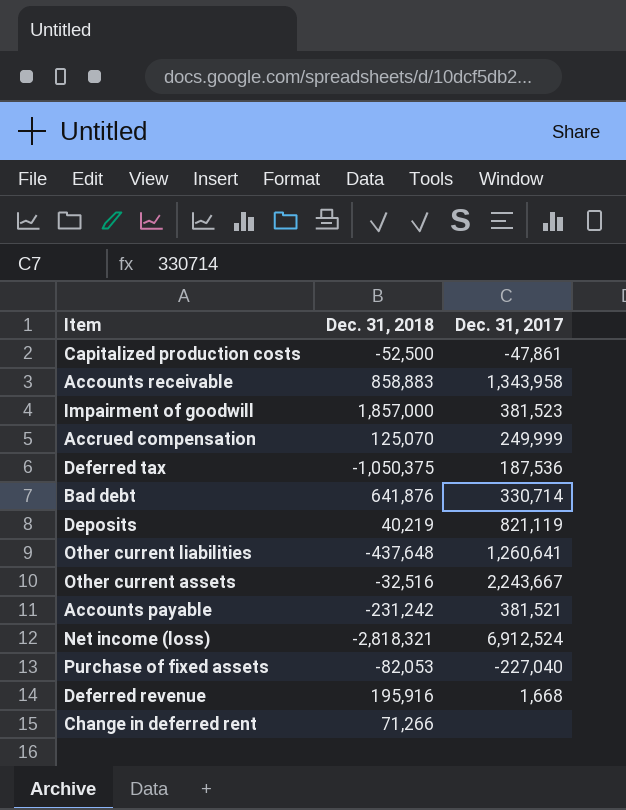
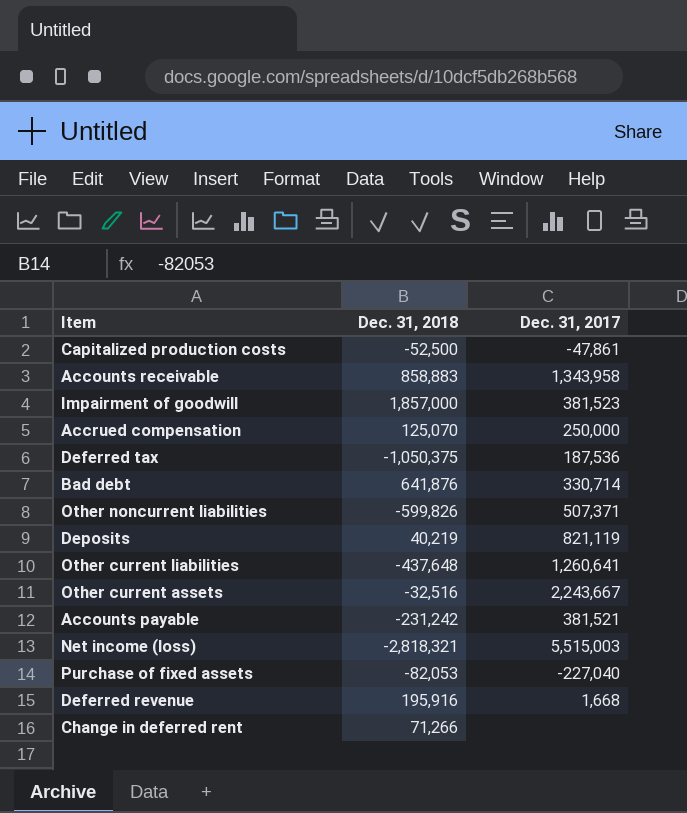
Accrued compensation | Dec. 31, 2017: 249,999 -> 250,000
row Other noncurrent liabilities: none -> -599,826 | 507,371
Net income (loss) | Dec. 31, 2017: 6,912,524 -> 5,515,003

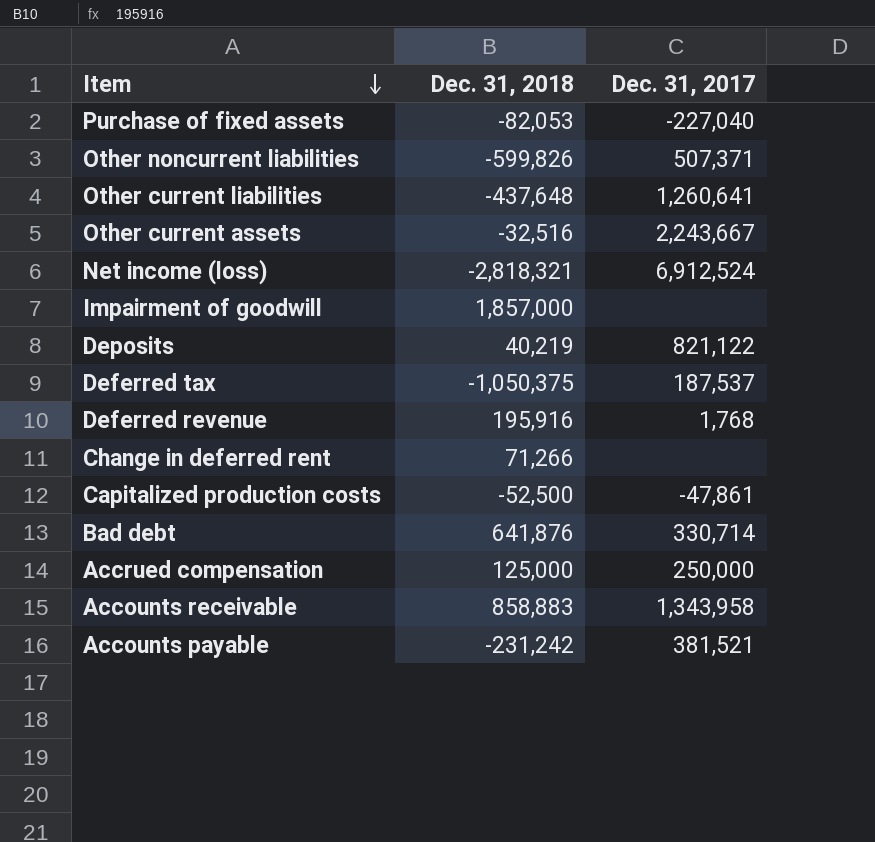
row order: none -> Item descending
Net income (loss) | Dec. 31, 2017: 5,515,003 -> 6,912,524
Impairment of goodwill | Dec. 31, 2017: 381,523 -> none
Deposits | Dec. 31, 2017: 821,119 -> 821,122
Deferred tax | Dec. 31, 2017: 187,536 -> 187,537
Deferred revenue | Dec. 31, 2017: 1,668 -> 1,768
Accrued compensation | Dec. 31, 2018: 125,070 -> 125,000

